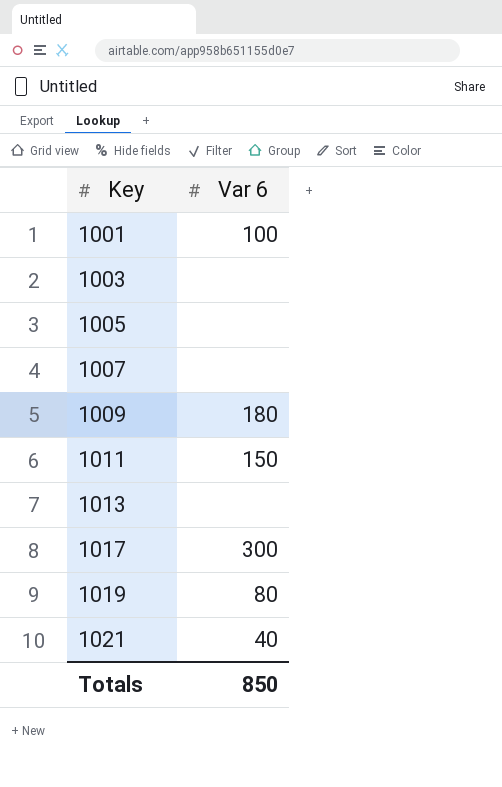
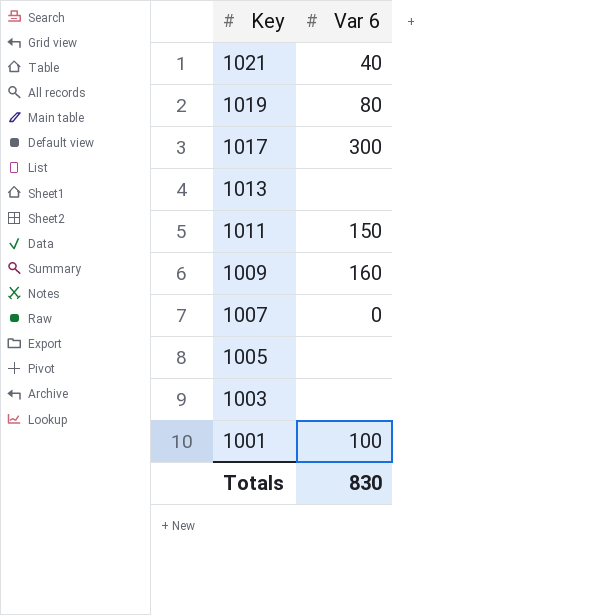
row order: Key ascending -> Key descending
1009 | Var 6: 180 -> 160
1007 | Var 6: none -> 0
Totals | Var 6: 850 -> 830

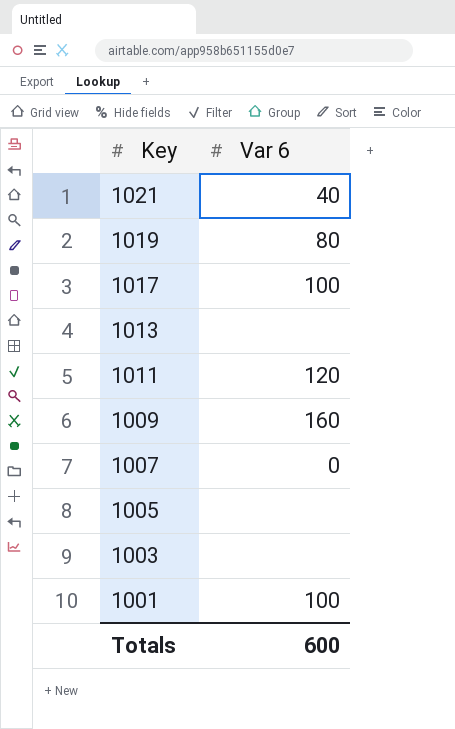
1017 | Var 6: 300 -> 100
1011 | Var 6: 150 -> 120
Totals | Var 6: 830 -> 600

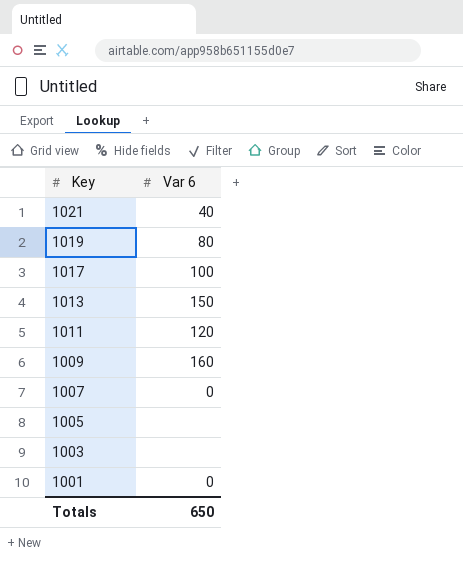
1013 | Var 6: none -> 150
1001 | Var 6: 100 -> 0
Totals | Var 6: 600 -> 650

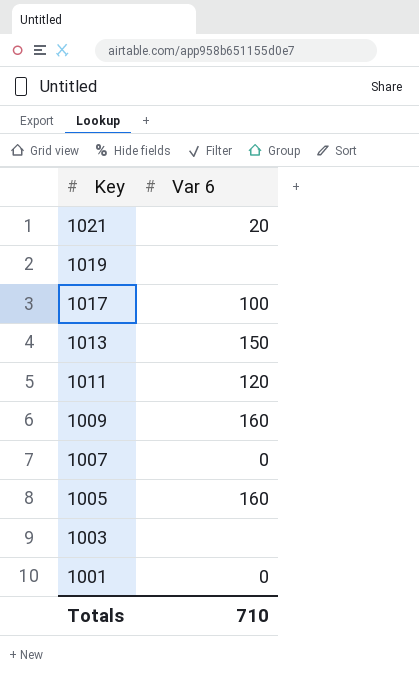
1021 | Var 6: 40 -> 20
1019 | Var 6: 80 -> none
1005 | Var 6: none -> 160
Totals | Var 6: 650 -> 710

